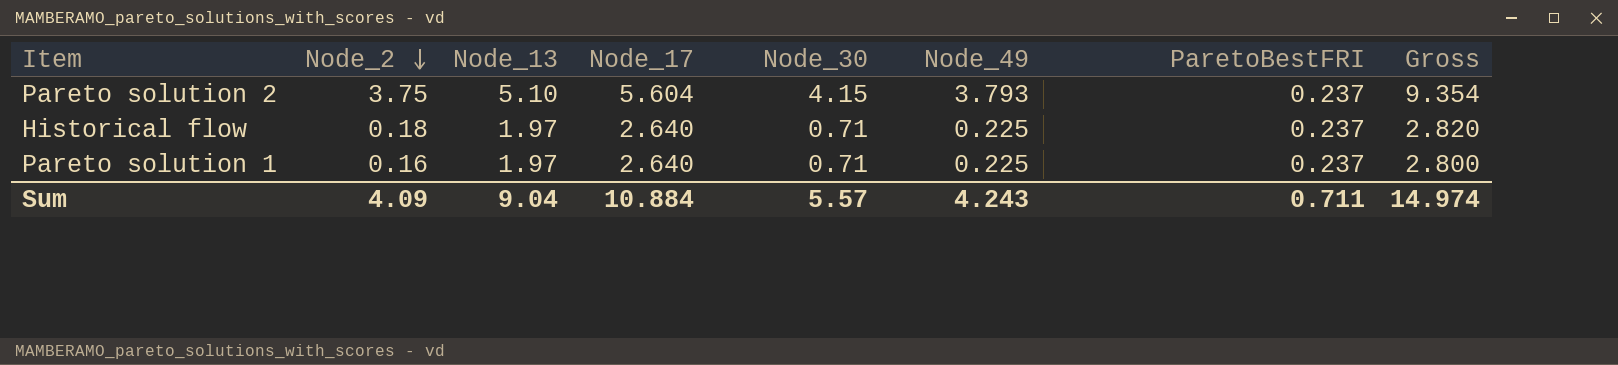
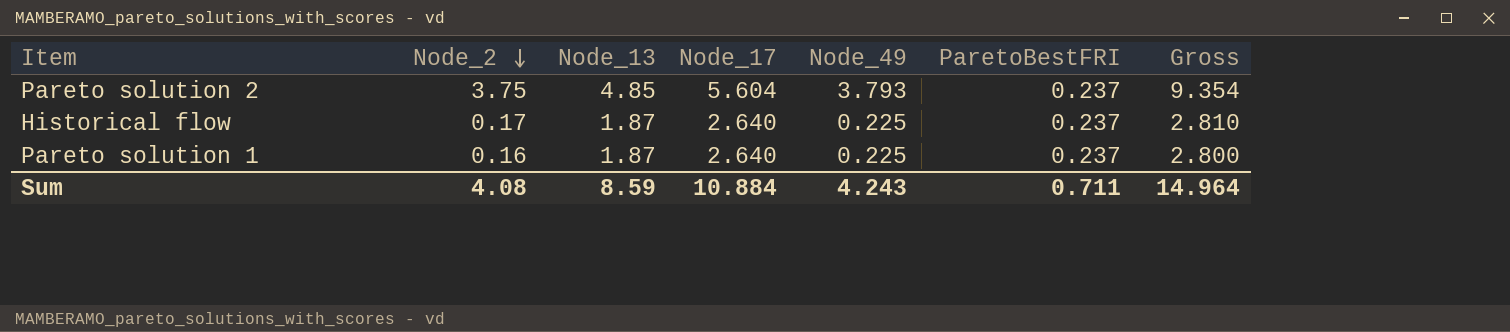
column Node_30 | position: 5 -> none
Pareto solution 2 | Node_13: 5.10 -> 4.85
Historical flow | Node_2: 0.18 -> 0.17
Historical flow | Node_13: 1.97 -> 1.87
Historical flow | Gross: 2.820 -> 2.810
Pareto solution 1 | Node_13: 1.97 -> 1.87
Sum | Node_2: 4.09 -> 4.08
Sum | Node_13: 9.04 -> 8.59
Sum | Gross: 14.974 -> 14.964

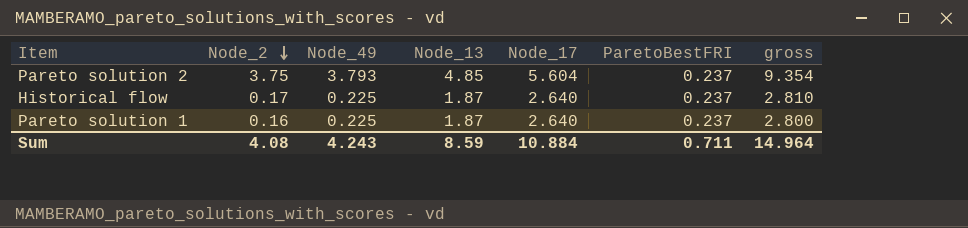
column Node_49 | position: 5 -> 3
column name: Gross -> gross

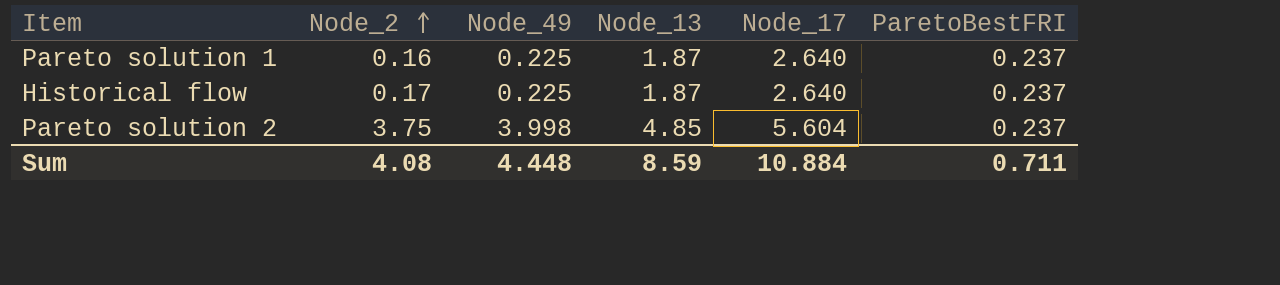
row order: Node_2 descending -> Node_2 ascending
column gross | formula: [Node_2] + [Node_17] -> none
Pareto solution 2 | Node_49: 3.793 -> 3.998
Sum | Node_49: 4.243 -> 4.448

